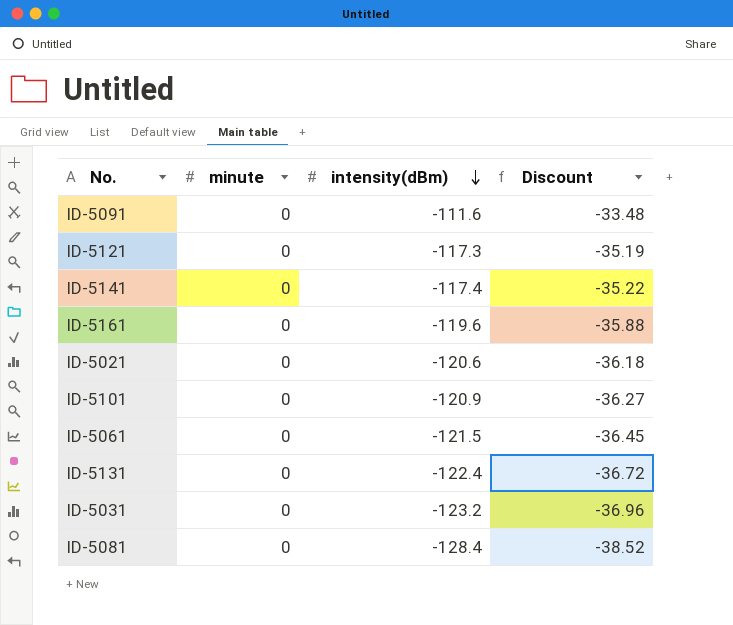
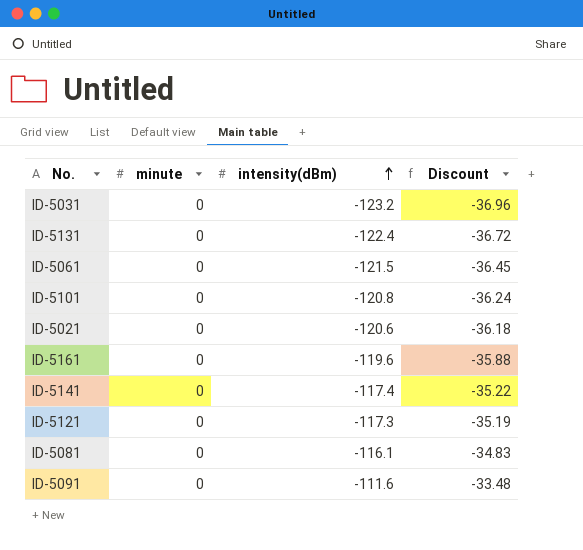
row order: intensity(dBm) descending -> intensity(dBm) ascending
ID-5101 | intensity(dBm): -120.9 -> -120.8
ID-5101 | Discount: -36.27 -> -36.24
ID-5081 | intensity(dBm): -128.4 -> -116.1
ID-5081 | Discount: -38.52 -> -34.83

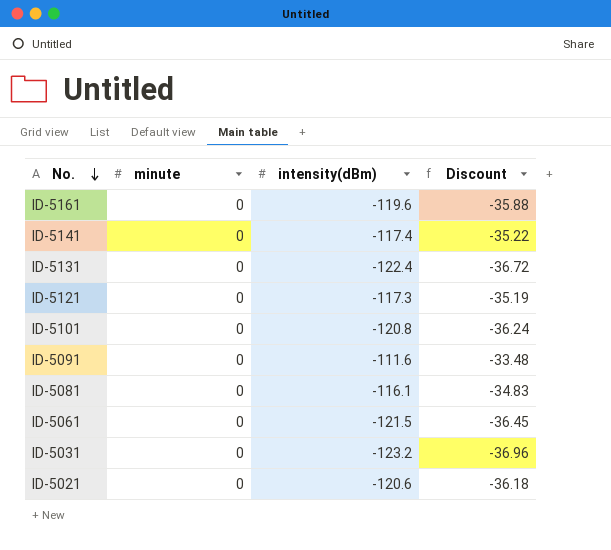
row order: intensity(dBm) ascending -> No. descending

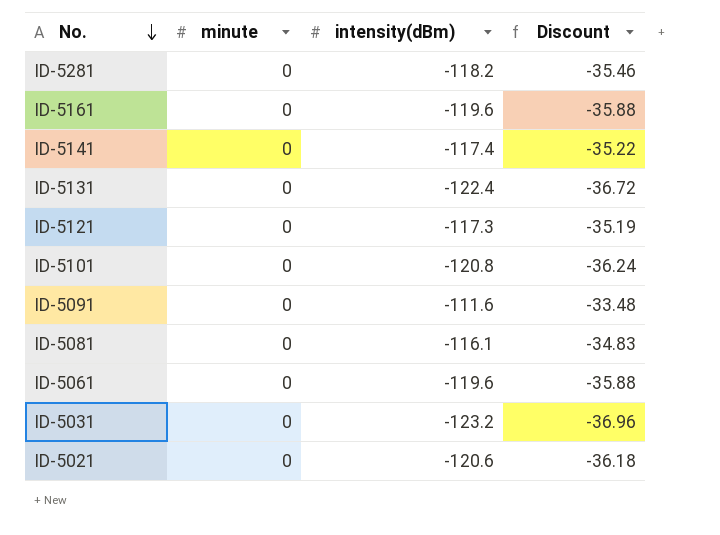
row ID-5281: none -> 0 | -118.2 | -35.46
ID-5061 | intensity(dBm): -121.5 -> -119.6
ID-5061 | Discount: -36.45 -> -35.88

